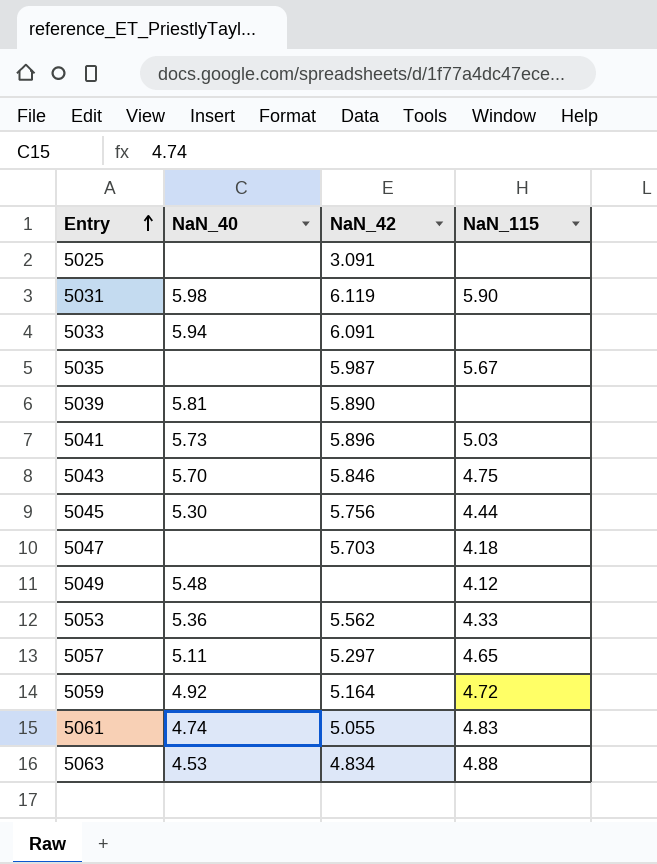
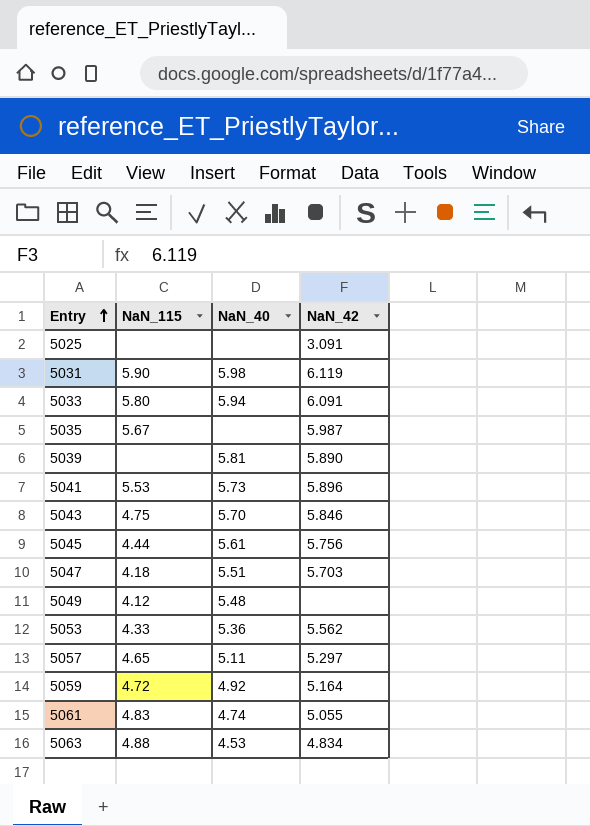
column NaN_115 | position: 4 -> 2
5033 | NaN_115: none -> 5.80
5041 | NaN_115: 5.03 -> 5.53
5045 | NaN_40: 5.30 -> 5.61
5047 | NaN_40: none -> 5.51

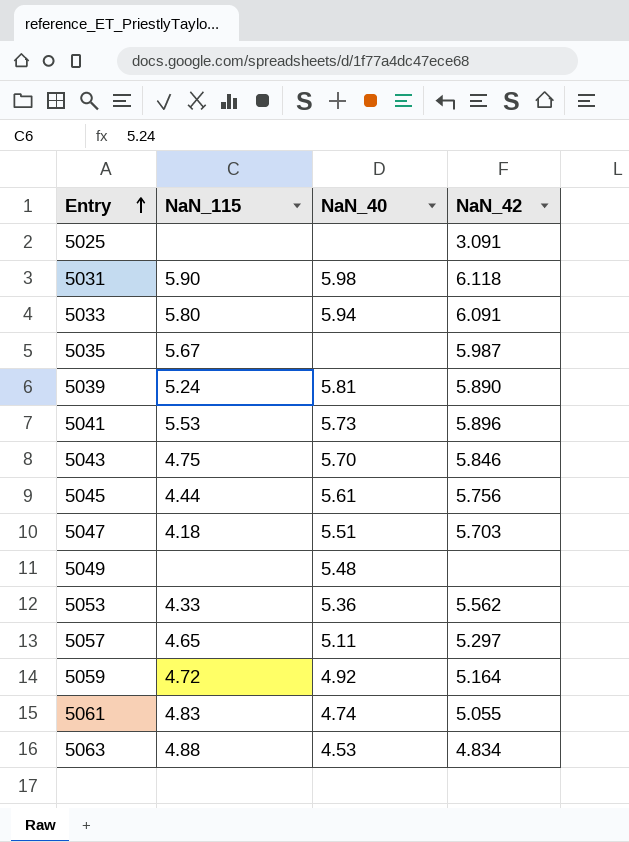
5031 | NaN_42: 6.119 -> 6.118
5039 | NaN_115: none -> 5.24
5049 | NaN_115: 4.12 -> none

